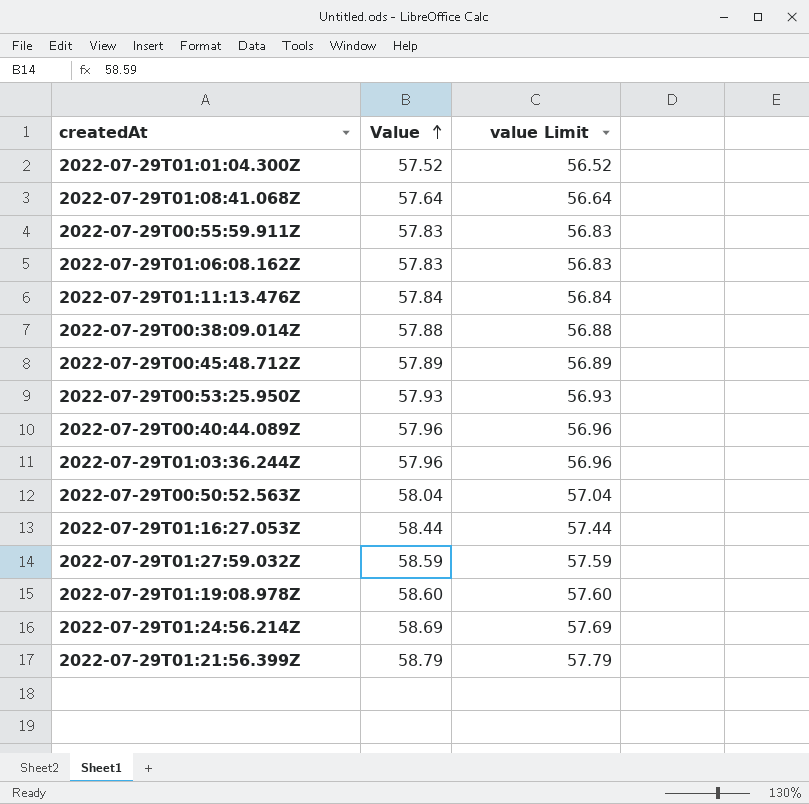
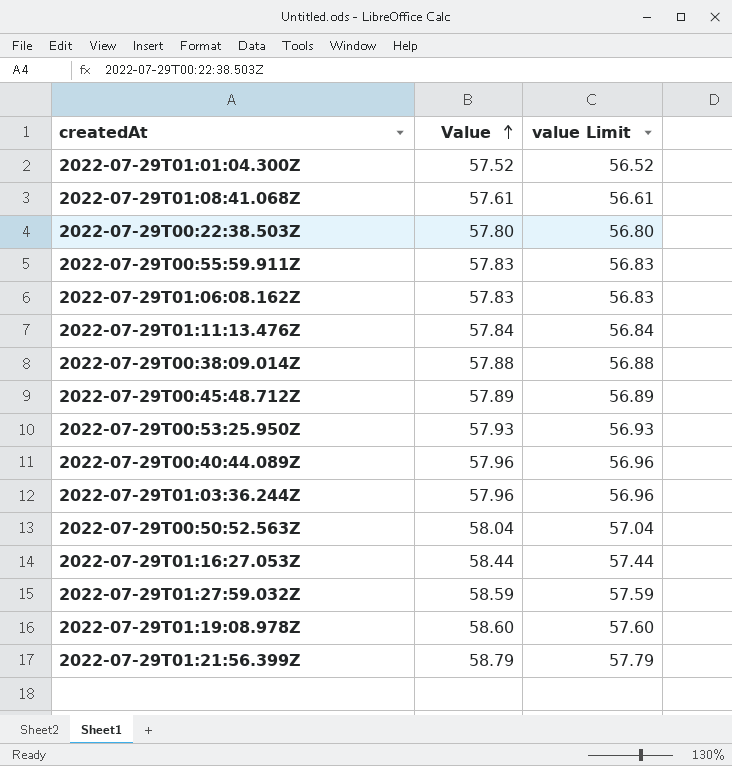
row 2022-07-29T01:24:56.214Z: 58.69 | 57.69 -> none
2022-07-29T01:08:41.068Z | Value: 57.64 -> 57.61
2022-07-29T01:08:41.068Z | value Limit: 56.64 -> 56.61
row 2022-07-29T00:22:38.503Z: none -> 57.80 | 56.80

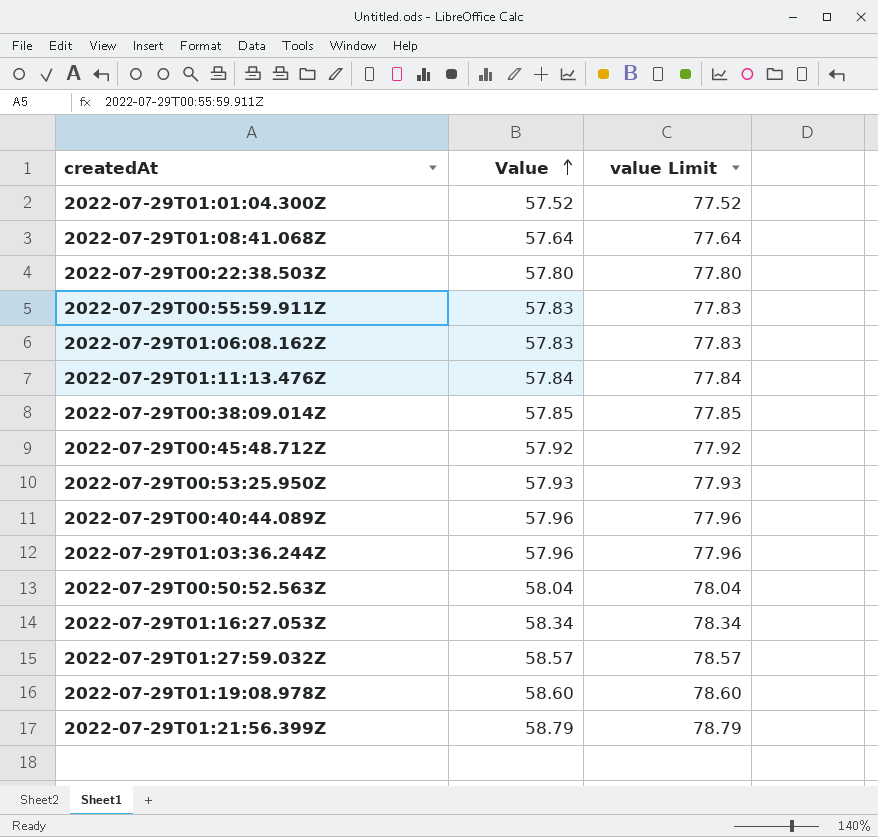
column value Limit | formula: [Value] - 1 -> [Value] + 20
2022-07-29T01:08:41.068Z | Value: 57.61 -> 57.64
2022-07-29T00:38:09.014Z | Value: 57.88 -> 57.85
2022-07-29T00:45:48.712Z | Value: 57.89 -> 57.92
2022-07-29T01:16:27.053Z | Value: 58.44 -> 58.34
2022-07-29T01:27:59.032Z | Value: 58.59 -> 58.57

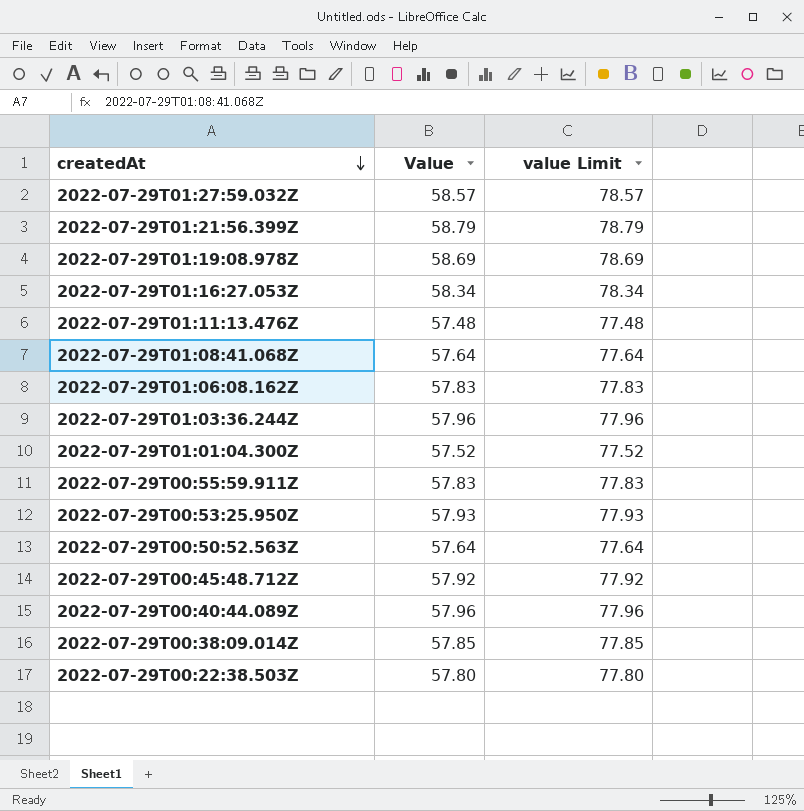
row order: Value ascending -> createdAt descending
2022-07-29T01:19:08.978Z | Value: 58.60 -> 58.69
2022-07-29T01:19:08.978Z | value Limit: 78.60 -> 78.69
2022-07-29T01:11:13.476Z | Value: 57.84 -> 57.48
2022-07-29T01:11:13.476Z | value Limit: 77.84 -> 77.48
2022-07-29T00:50:52.563Z | Value: 58.04 -> 57.64
2022-07-29T00:50:52.563Z | value Limit: 78.04 -> 77.64

